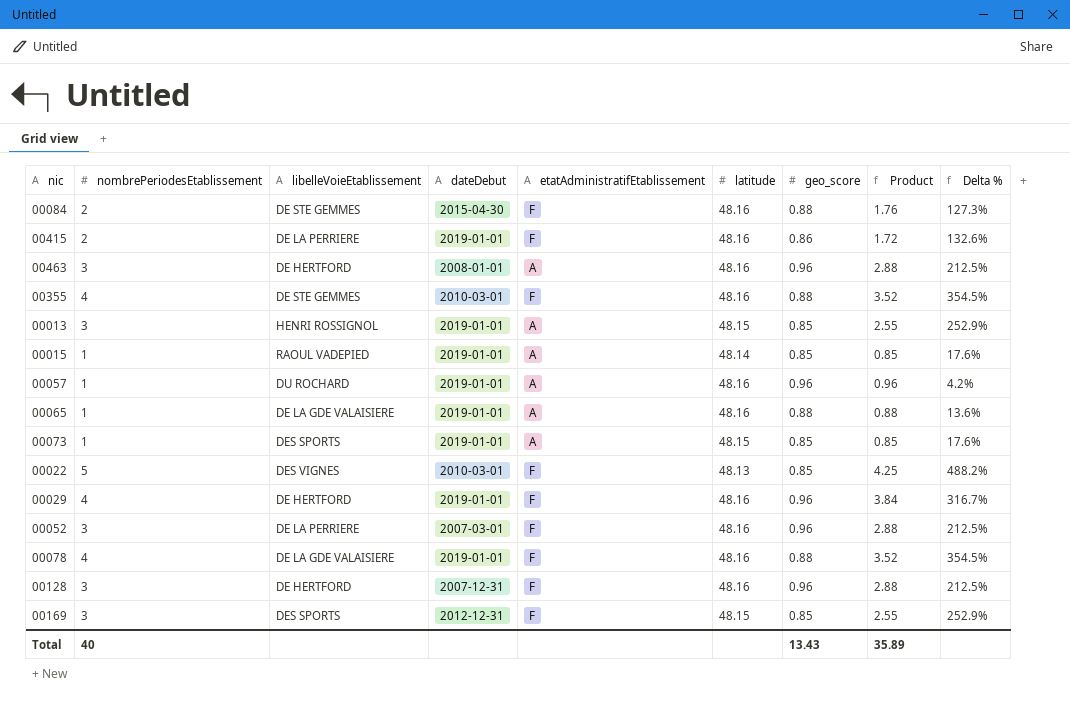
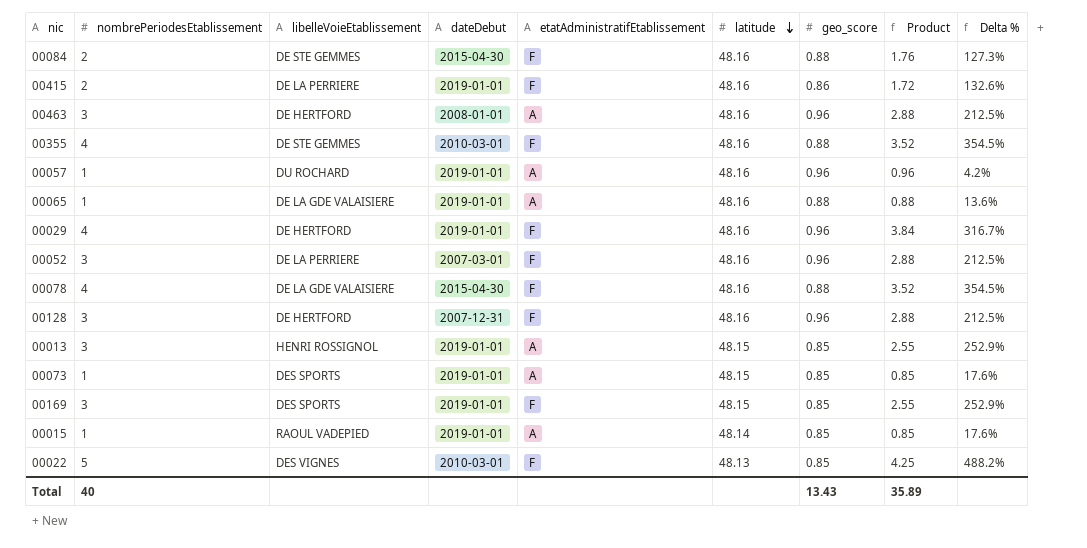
row order: none -> latitude descending
00078 | dateDebut: 2019-01-01 -> 2015-04-30
00169 | dateDebut: 2012-12-31 -> 2019-01-01

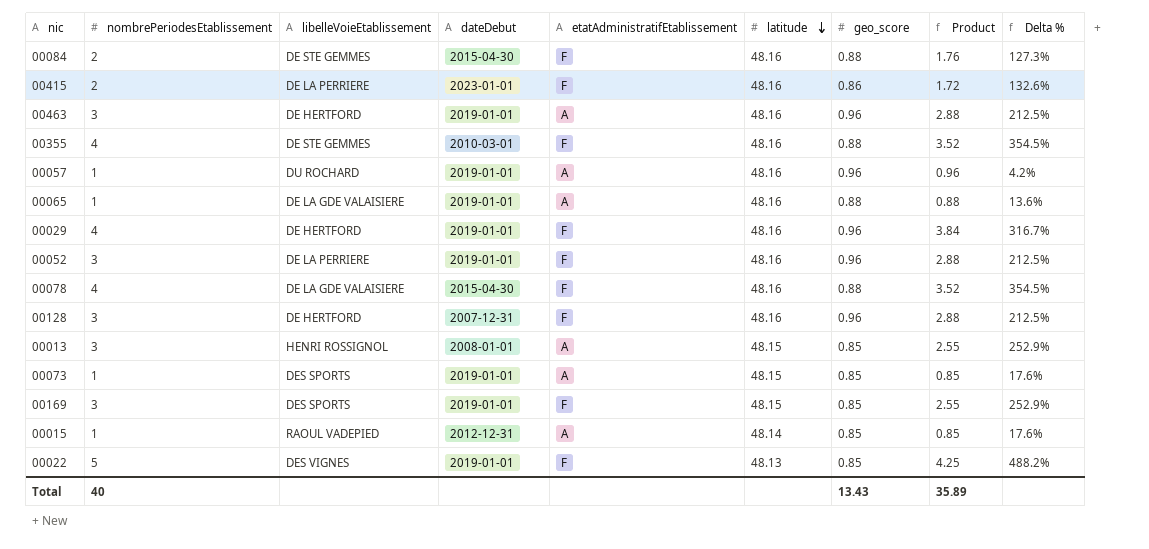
00415 | dateDebut: 2019-01-01 -> 2023-01-01
00463 | dateDebut: 2008-01-01 -> 2019-01-01
00052 | dateDebut: 2007-03-01 -> 2019-01-01
00013 | dateDebut: 2019-01-01 -> 2008-01-01
00015 | dateDebut: 2019-01-01 -> 2012-12-31
00022 | dateDebut: 2010-03-01 -> 2019-01-01

